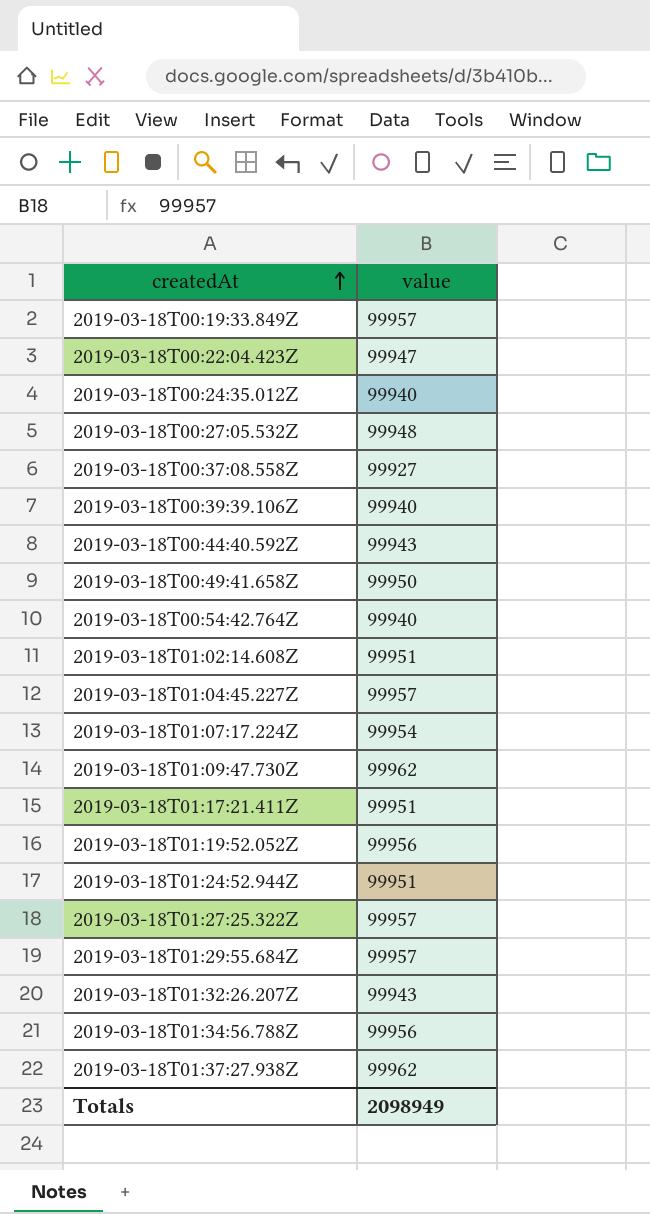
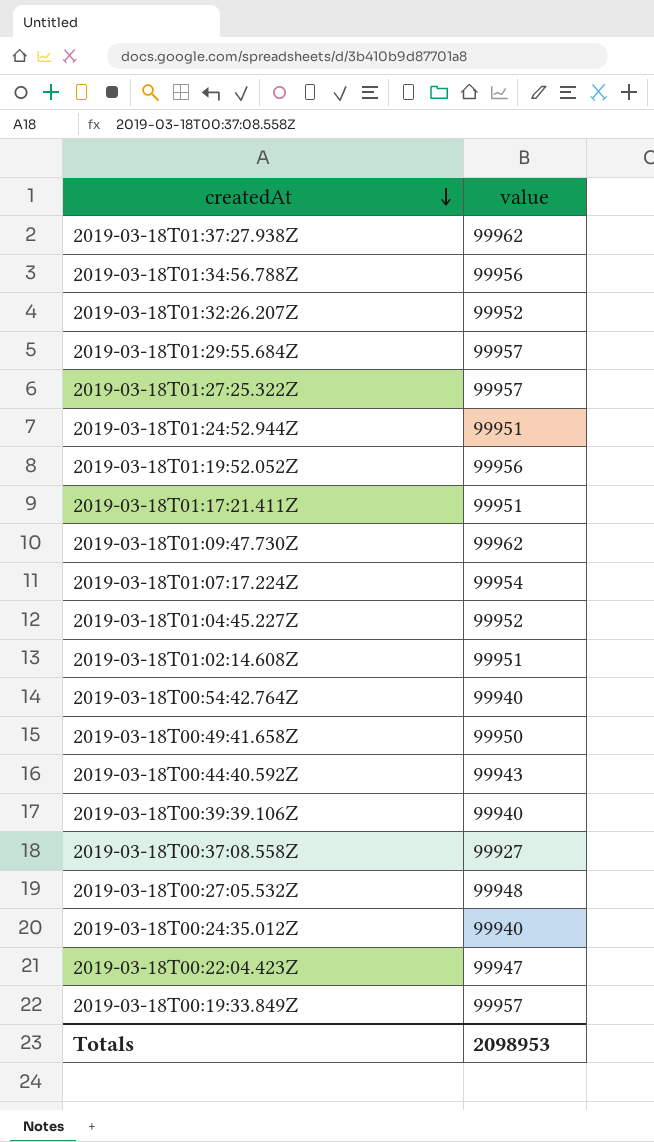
row order: createdAt ascending -> createdAt descending
2019-03-18T01:32:26.207Z | value: 99943 -> 99952
2019-03-18T01:04:45.227Z | value: 99957 -> 99952
Totals | value: 2098949 -> 2098953

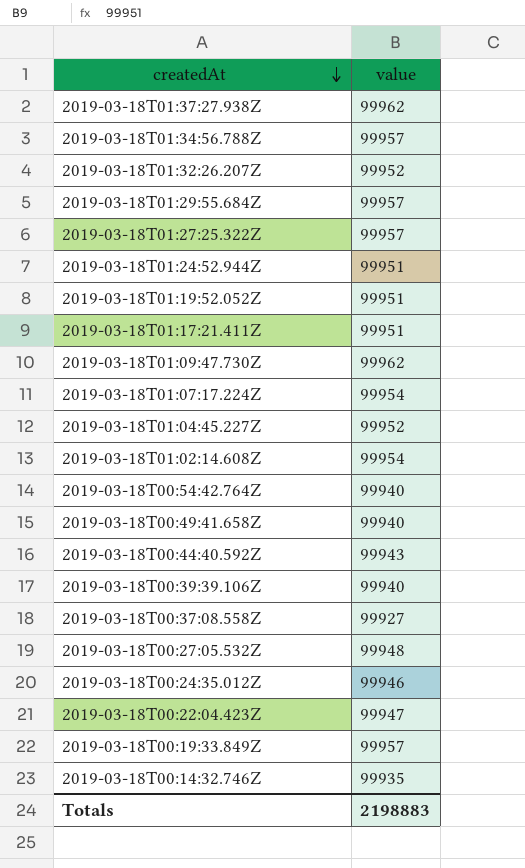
2019-03-18T01:34:56.788Z | value: 99956 -> 99957
2019-03-18T01:19:52.052Z | value: 99956 -> 99951
2019-03-18T01:02:14.608Z | value: 99951 -> 99954
2019-03-18T00:49:41.658Z | value: 99950 -> 99940
2019-03-18T00:24:35.012Z | value: 99940 -> 99946
row 2019-03-18T00:14:32.746Z: none -> 99935
Totals | value: 2098953 -> 2198883

